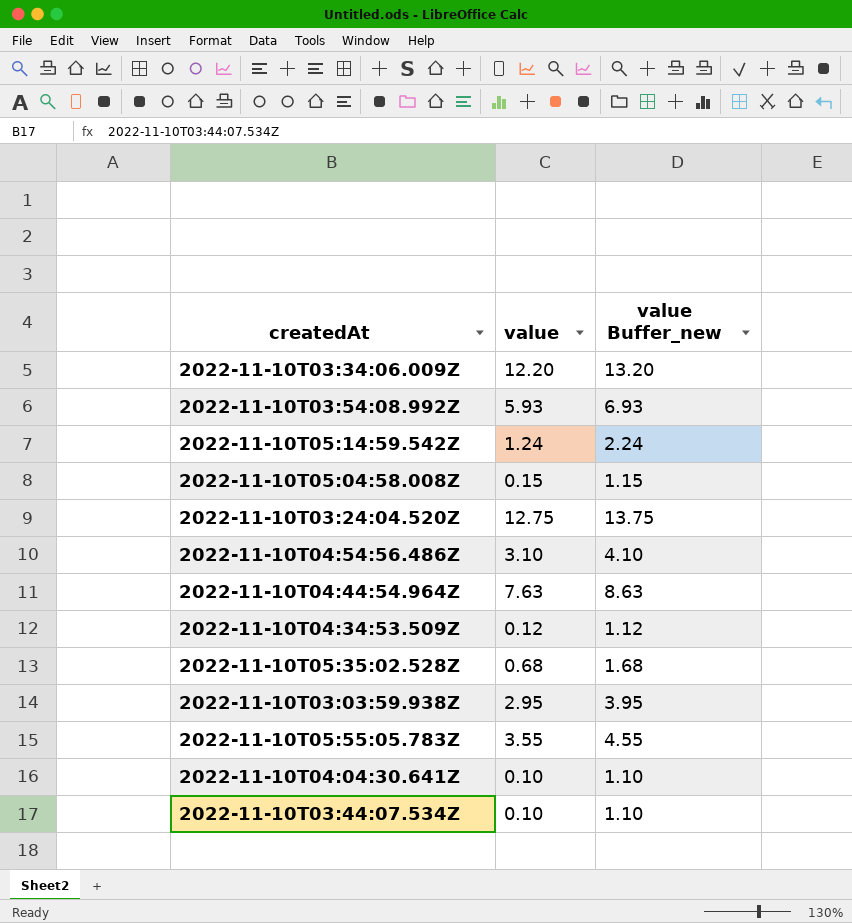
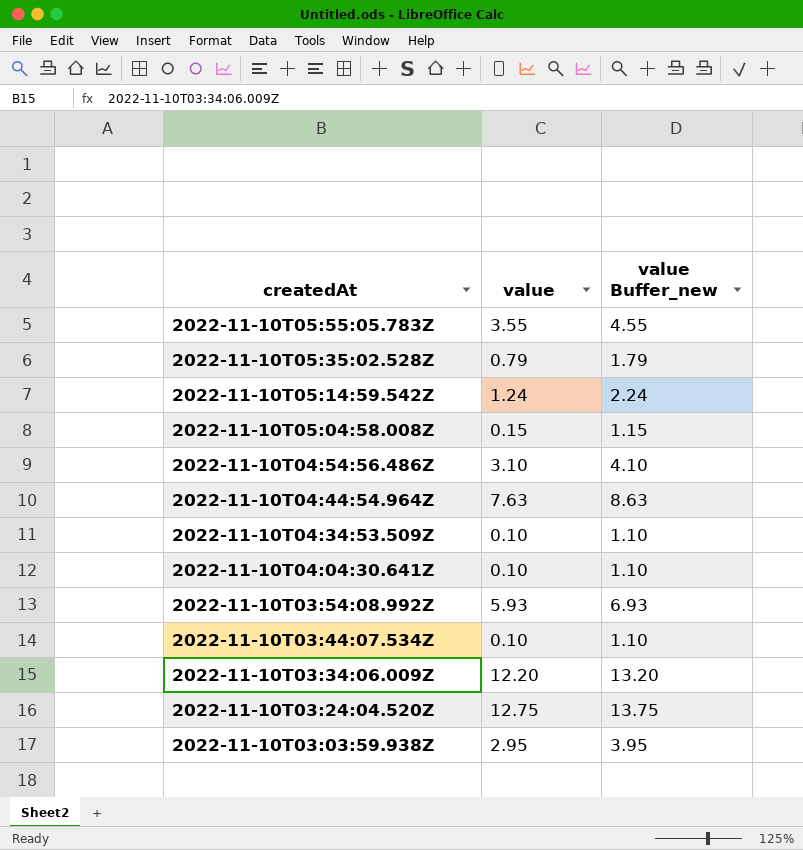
row order: none -> createdAt descending
2022-11-10T05:35:02.528Z | value: 0.68 -> 0.79
2022-11-10T05:35:02.528Z | value Buffer_new: 1.68 -> 1.79
2022-11-10T04:34:53.509Z | value: 0.12 -> 0.10
2022-11-10T04:34:53.509Z | value Buffer_new: 1.12 -> 1.10

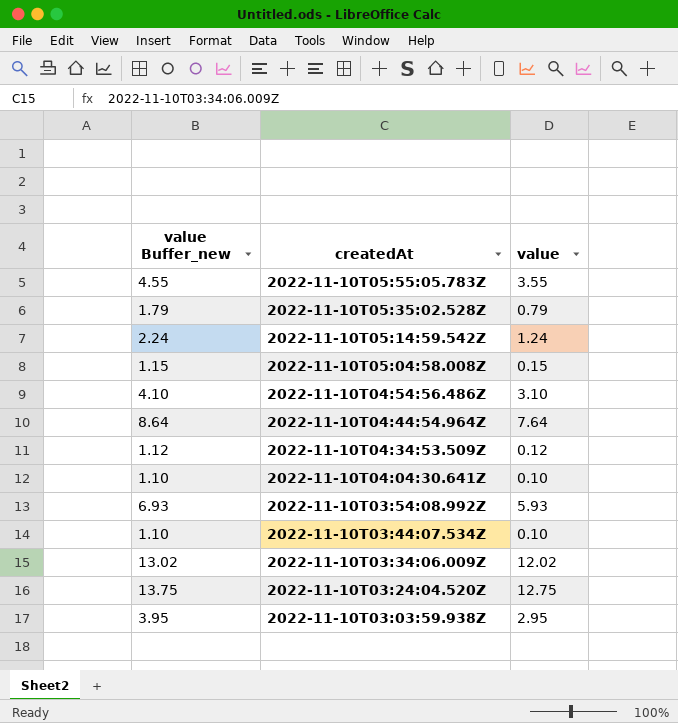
column value Buffer_new | position: 3 -> 1
2022-11-10T04:44:54.964Z | value Buffer_new: 8.63 -> 8.64
2022-11-10T04:44:54.964Z | value: 7.63 -> 7.64
2022-11-10T04:34:53.509Z | value Buffer_new: 1.10 -> 1.12
2022-11-10T04:34:53.509Z | value: 0.10 -> 0.12
2022-11-10T03:34:06.009Z | value Buffer_new: 13.20 -> 13.02
2022-11-10T03:34:06.009Z | value: 12.20 -> 12.02

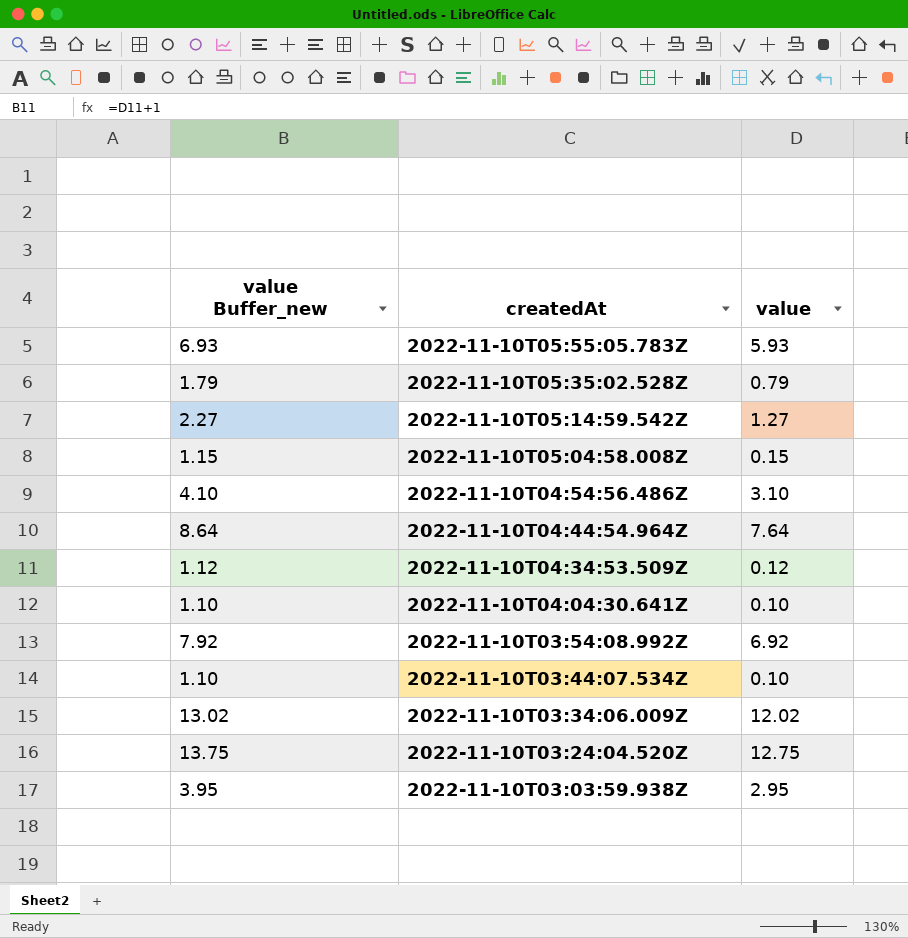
2022-11-10T05:55:05.783Z | value Buffer_new: 4.55 -> 6.93
2022-11-10T05:55:05.783Z | value: 3.55 -> 5.93
2022-11-10T05:14:59.542Z | value Buffer_new: 2.24 -> 2.27
2022-11-10T05:14:59.542Z | value: 1.24 -> 1.27
2022-11-10T03:54:08.992Z | value Buffer_new: 6.93 -> 7.92
2022-11-10T03:54:08.992Z | value: 5.93 -> 6.92

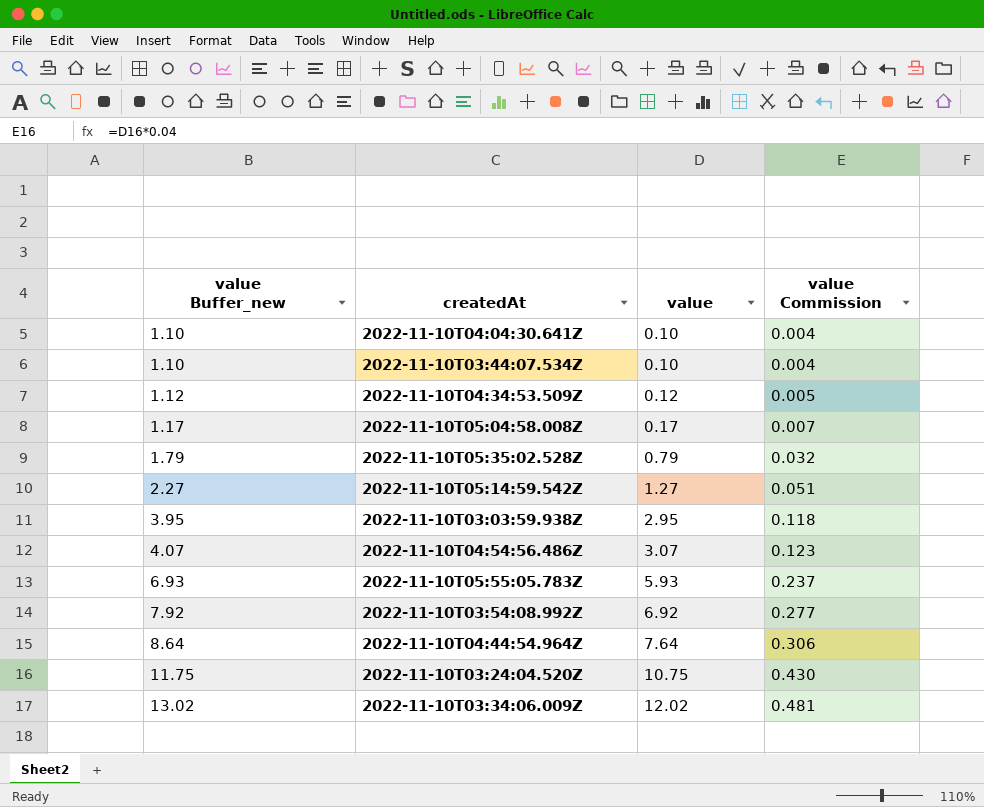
row order: createdAt descending -> value Buffer_new ascending
column value Commission | formula: none -> [value] * 0.04
2022-11-10T05:04:58.008Z | value Buffer_new: 1.15 -> 1.17
2022-11-10T05:04:58.008Z | value: 0.15 -> 0.17
2022-11-10T04:54:56.486Z | value Buffer_new: 4.10 -> 4.07
2022-11-10T04:54:56.486Z | value: 3.10 -> 3.07
2022-11-10T03:24:04.520Z | value Buffer_new: 13.75 -> 11.75
2022-11-10T03:24:04.520Z | value: 12.75 -> 10.75

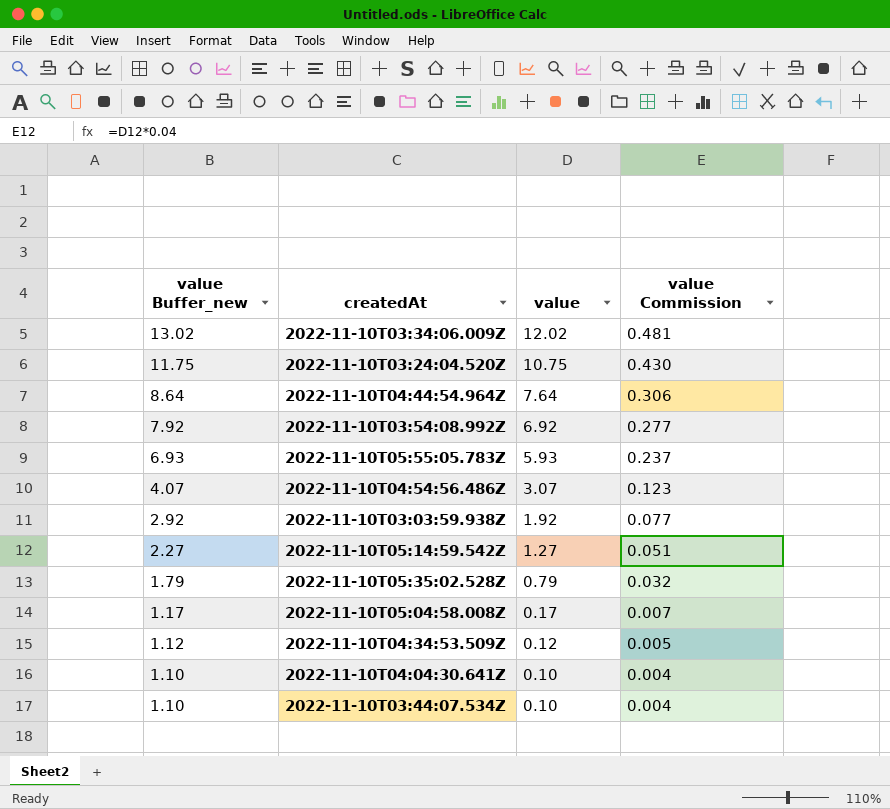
row order: value Buffer_new ascending -> value Buffer_new descending
2022-11-10T03:03:59.938Z | value Buffer_new: 3.95 -> 2.92
2022-11-10T03:03:59.938Z | value: 2.95 -> 1.92
2022-11-10T03:03:59.938Z | value Commission: 0.118 -> 0.077

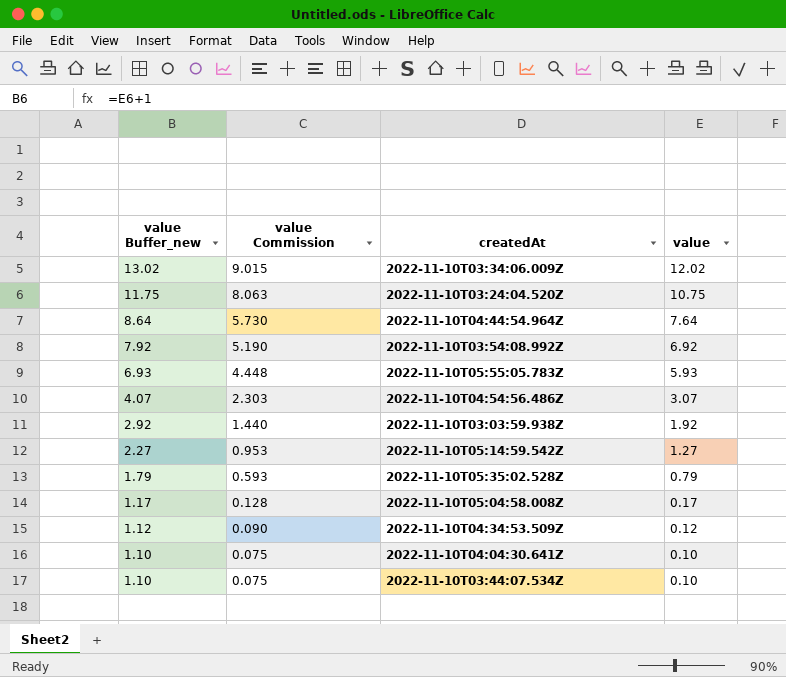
column value Commission | formula: [value] * 0.04 -> [value] * 0.75
column value Commission | position: 4 -> 2

